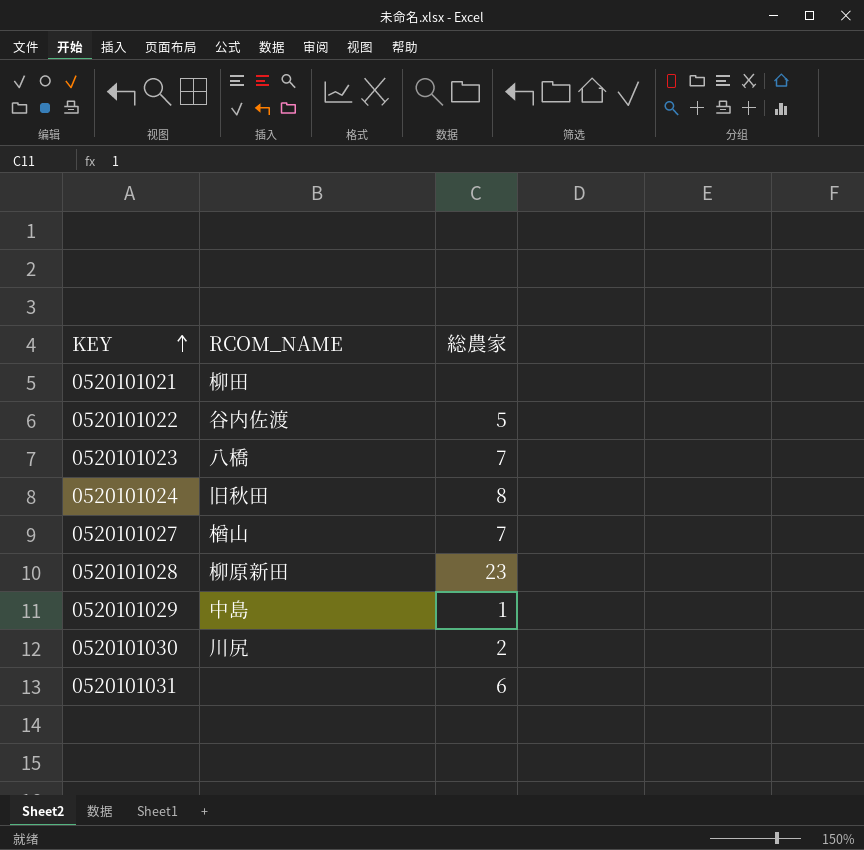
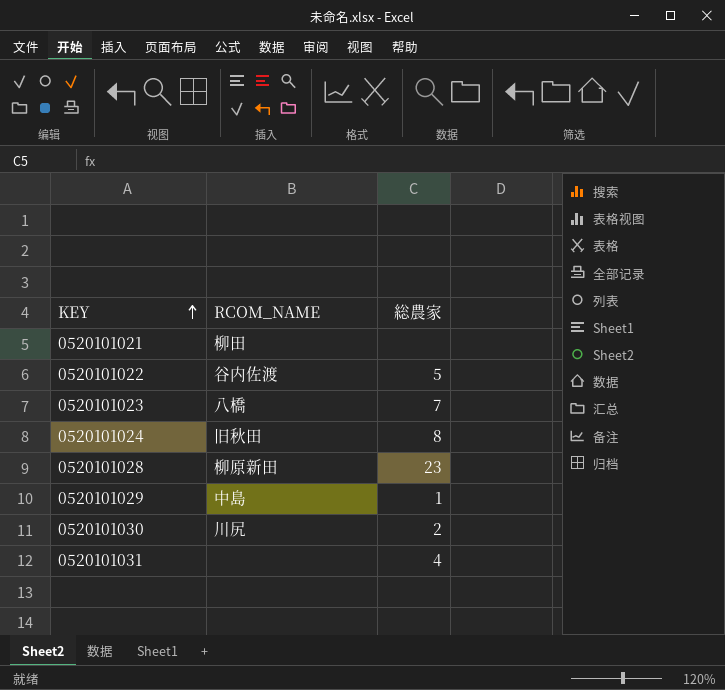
row 0520101027: 楢山 | 7 -> none
0520101031 | 総農家: 6 -> 4

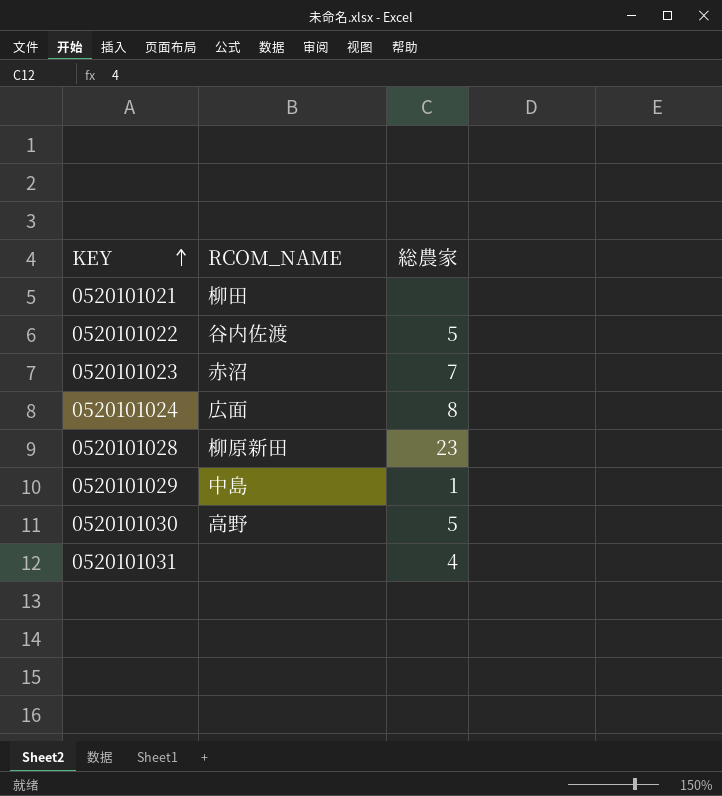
0520101023 | RCOM_NAME: 八橋 -> 赤沼
0520101024 | RCOM_NAME: 旧秋田 -> 広面
0520101030 | RCOM_NAME: 川尻 -> 高野
0520101030 | 総農家: 2 -> 5

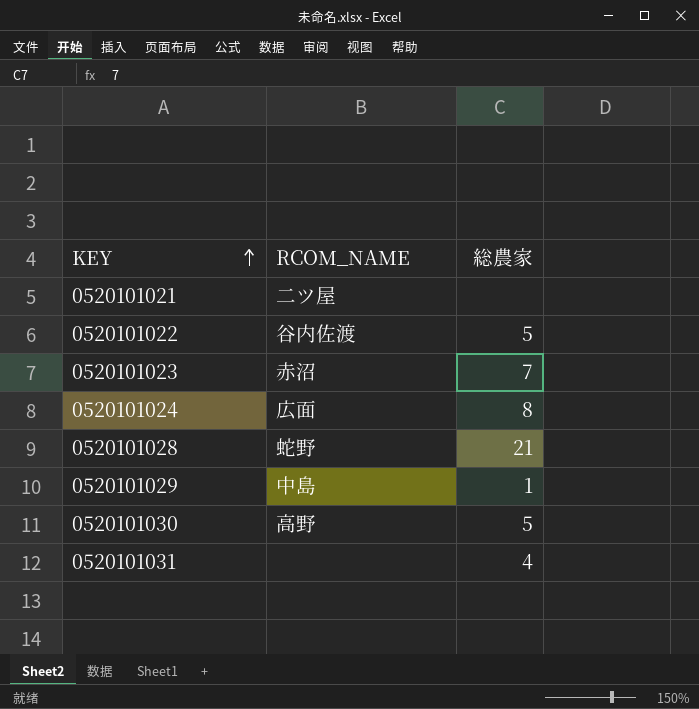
0520101021 | RCOM_NAME: 柳田 -> 二ツ屋
0520101028 | RCOM_NAME: 柳原新田 -> 蛇野
0520101028 | 総農家: 23 -> 21

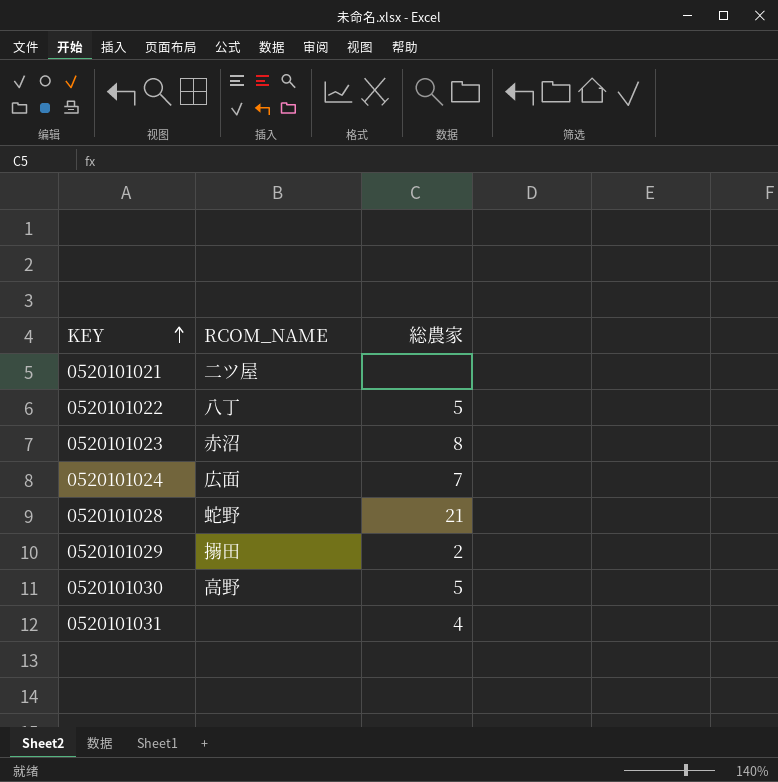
0520101022 | RCOM_NAME: 谷内佐渡 -> 八丁
0520101023 | 総農家: 7 -> 8
0520101024 | 総農家: 8 -> 7
0520101029 | RCOM_NAME: 中島 -> 搦田
0520101029 | 総農家: 1 -> 2

